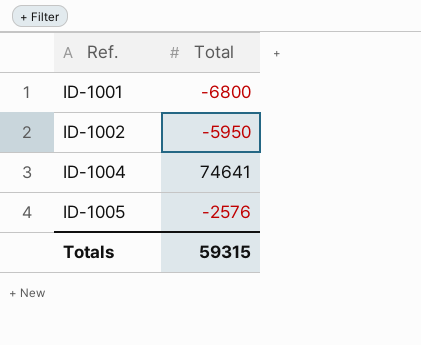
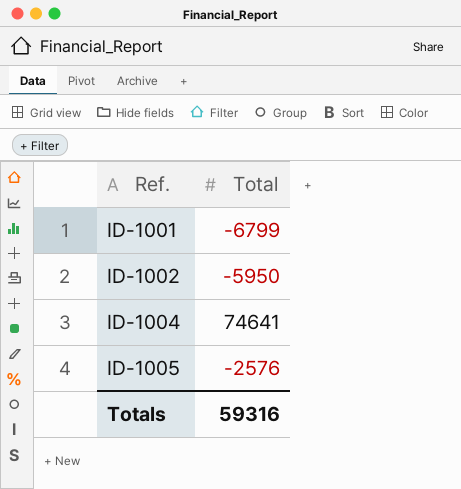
ID-1001 | Total: -6800 -> -6799
Totals | Total: 59315 -> 59316

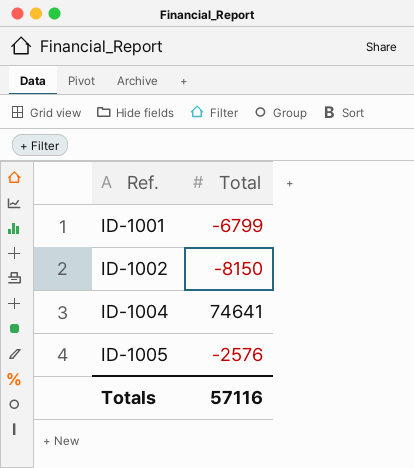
ID-1002 | Total: -5950 -> -8150
Totals | Total: 59316 -> 57116

